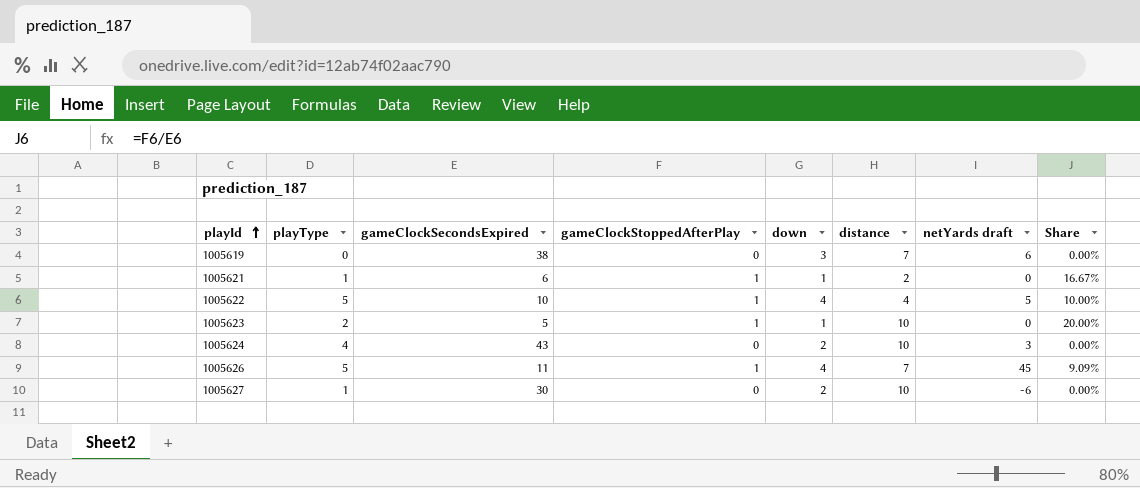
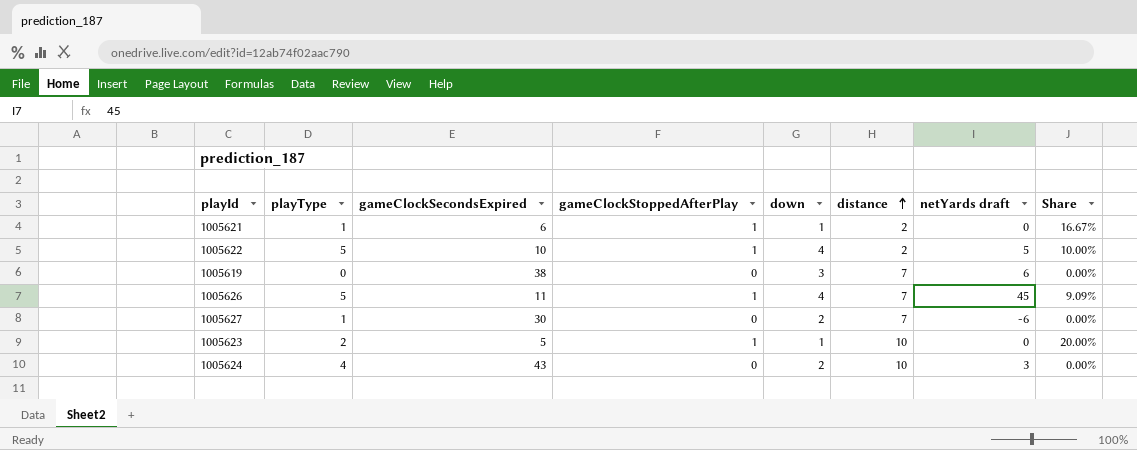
row order: playId ascending -> distance ascending
1005622 | distance: 4 -> 2
1005627 | distance: 10 -> 7

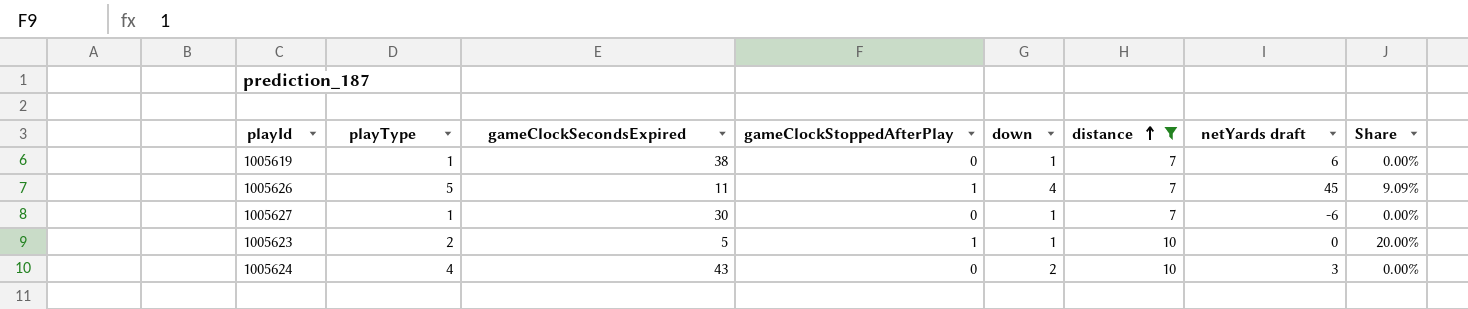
filter: none -> distance != 2
1005619 | playType: 0 -> 1
1005619 | down: 3 -> 1
1005627 | down: 2 -> 1

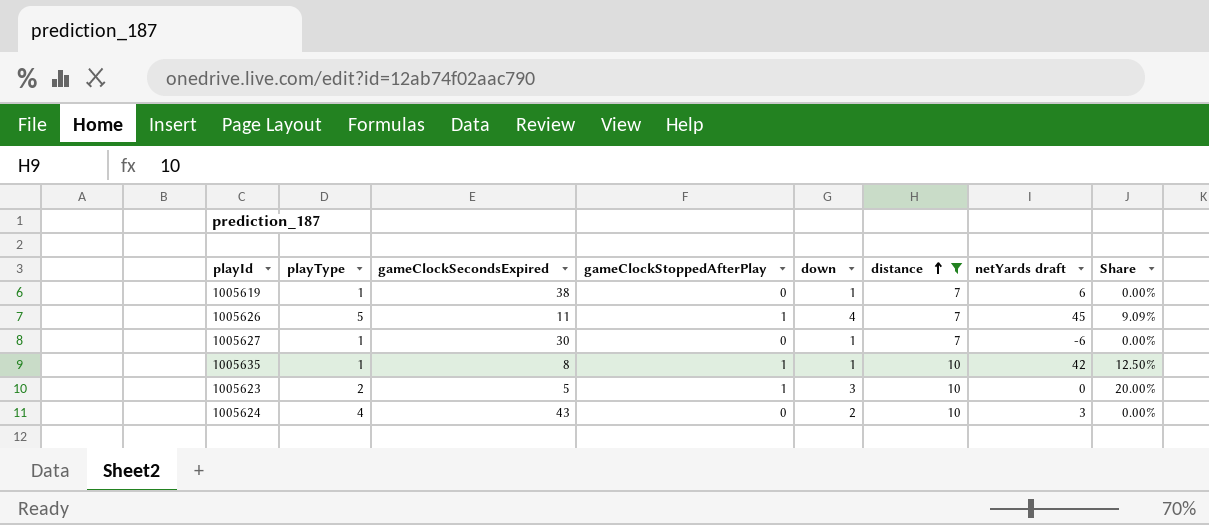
row 1005635: none -> 1 | 8 | 1 | 1 | 10 | 42 | 12.50%
1005623 | down: 1 -> 3

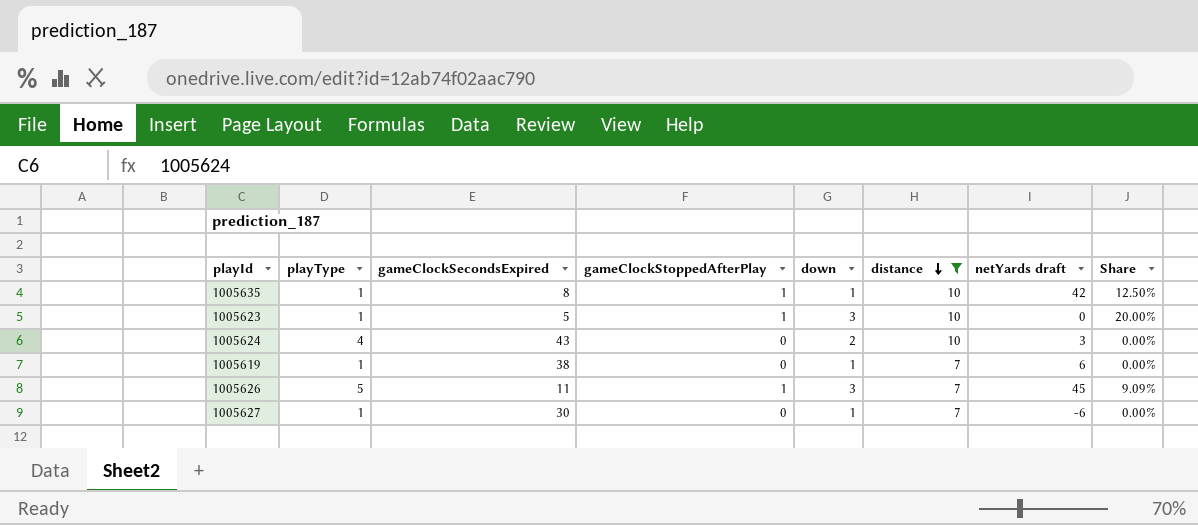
row order: distance ascending -> distance descending
1005623 | playType: 2 -> 1
1005626 | down: 4 -> 3

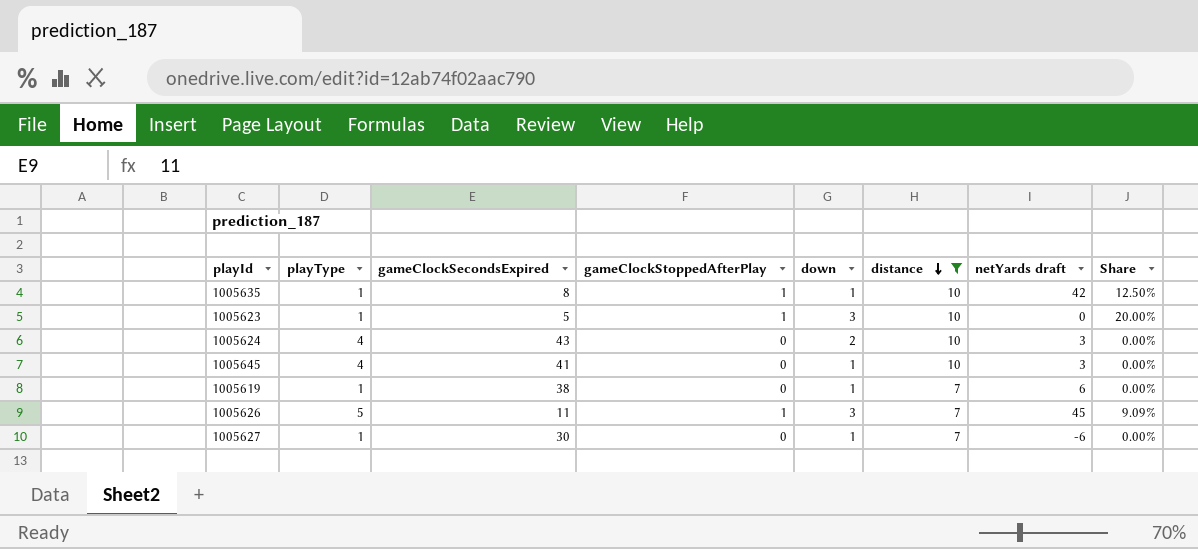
row 1005645: none -> 4 | 41 | 0 | 1 | 10 | 3 | 0.00%

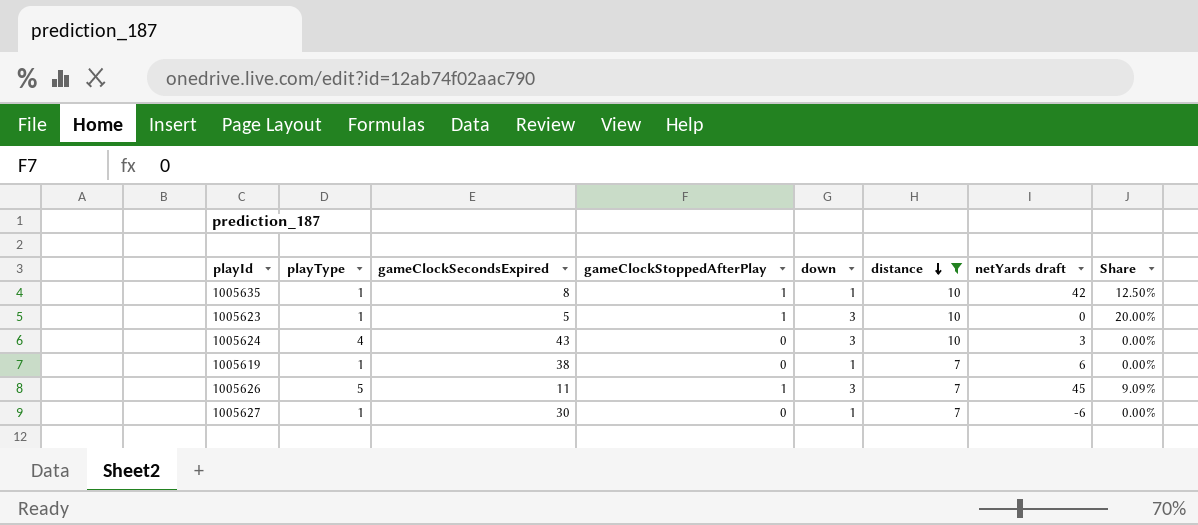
row 1005645: 4 | 41 | 0 | 1 | 10 | 3 | 0.00% -> none
1005624 | down: 2 -> 3

